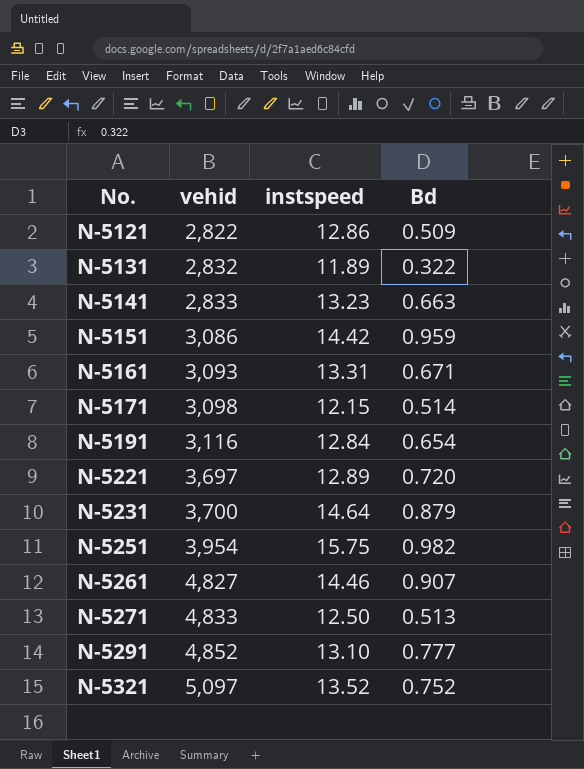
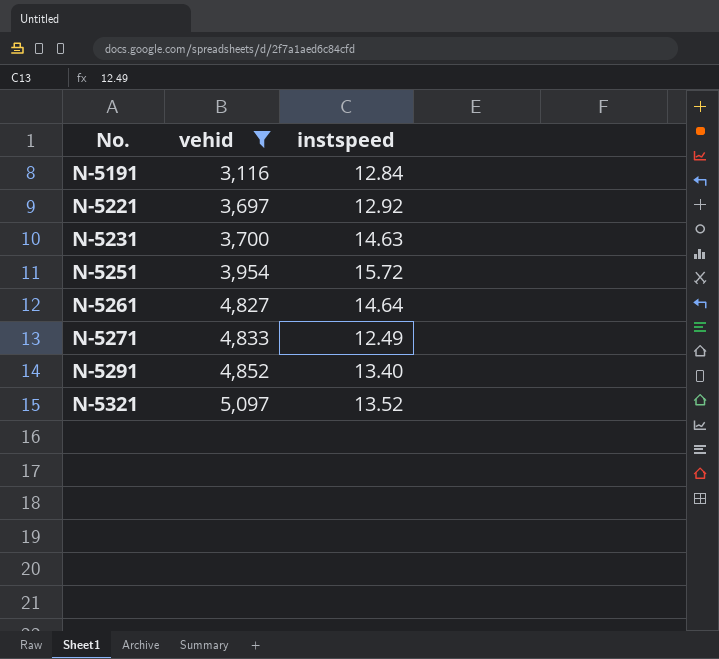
filter: none -> vehid >= 3,116
column Bd | position: 4 -> none
N-5221 | instspeed: 12.89 -> 12.92
N-5231 | instspeed: 14.64 -> 14.63
N-5251 | instspeed: 15.75 -> 15.72
N-5261 | instspeed: 14.46 -> 14.64
N-5271 | instspeed: 12.50 -> 12.49
N-5291 | instspeed: 13.10 -> 13.40

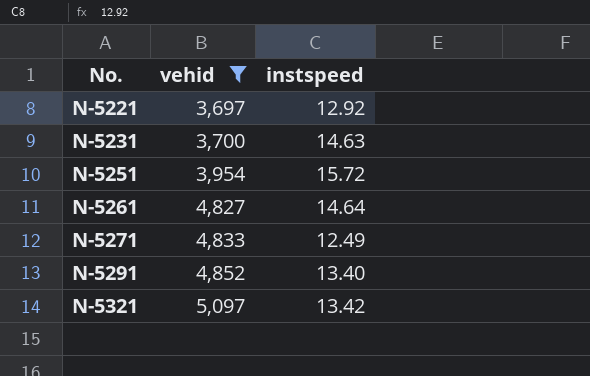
row N-5191: 3,116 | 12.84 -> none
N-5321 | instspeed: 13.52 -> 13.42

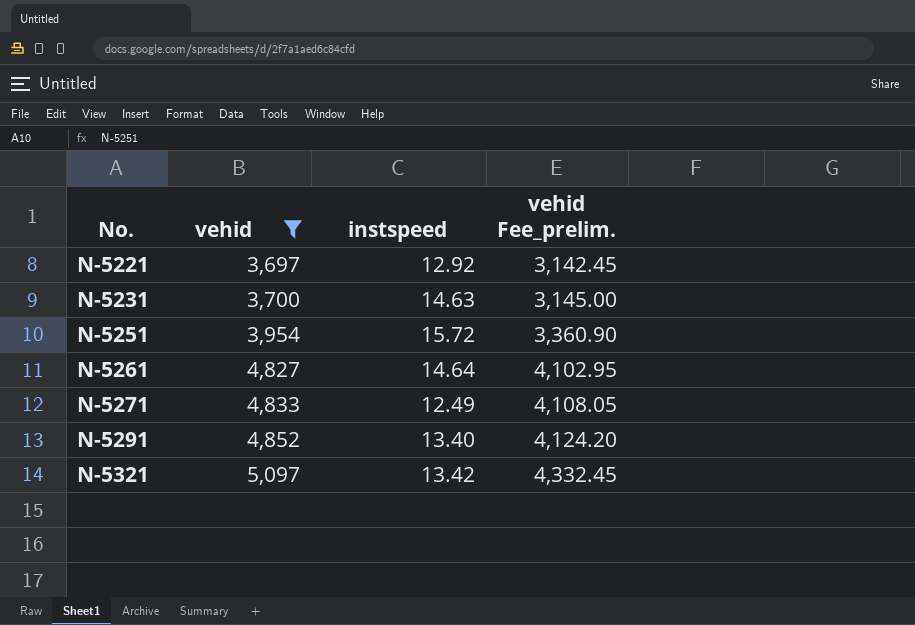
column vehid Fee_prelim. | formula: none -> [vehid] * 0.85

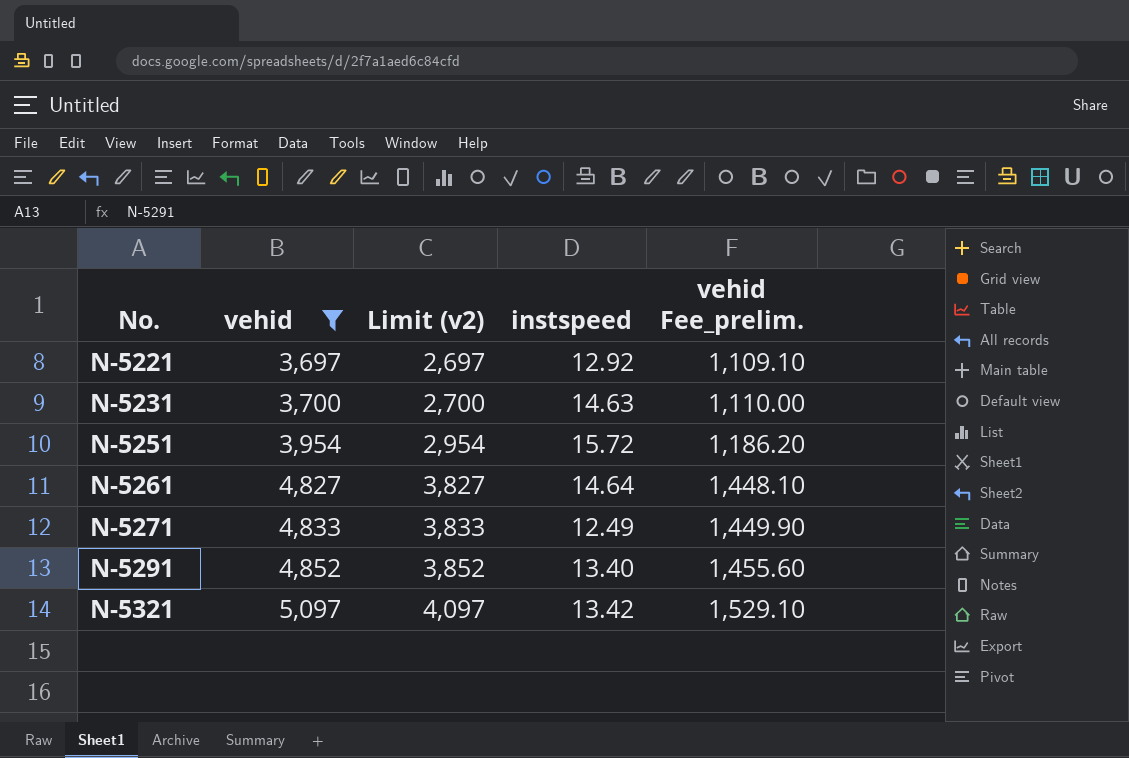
column Limit (v2) | formula: none -> [vehid] - 1000
column vehid Fee_prelim. | formula: [vehid] * 0.85 -> [vehid] * 0.3

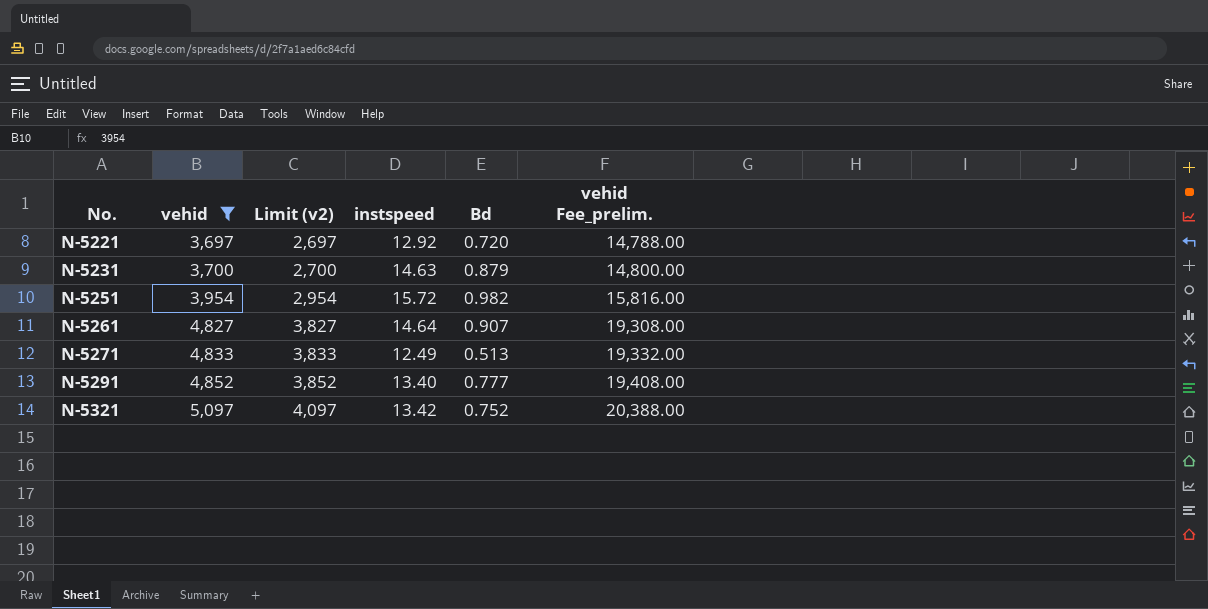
column Bd | position: none -> 5
column vehid Fee_prelim. | formula: [vehid] * 0.3 -> [vehid] * 4

